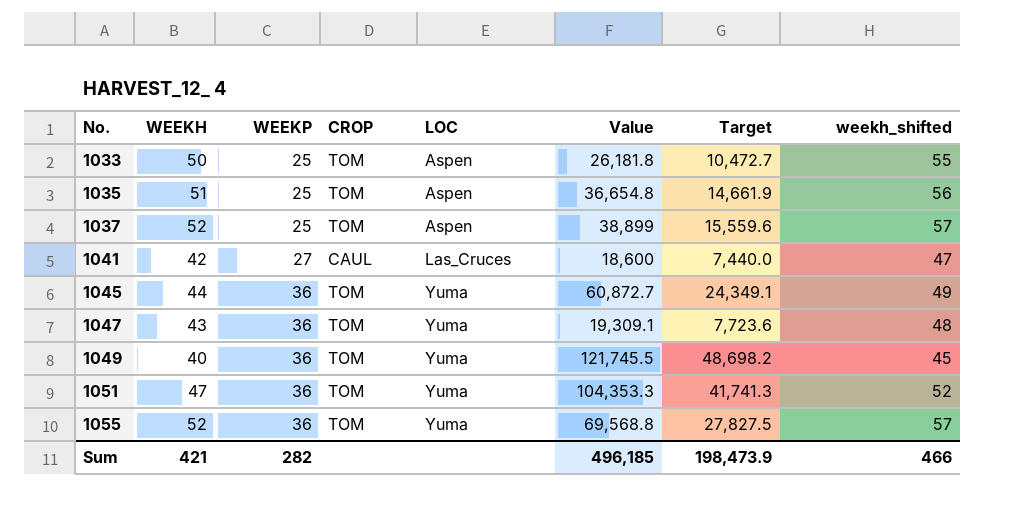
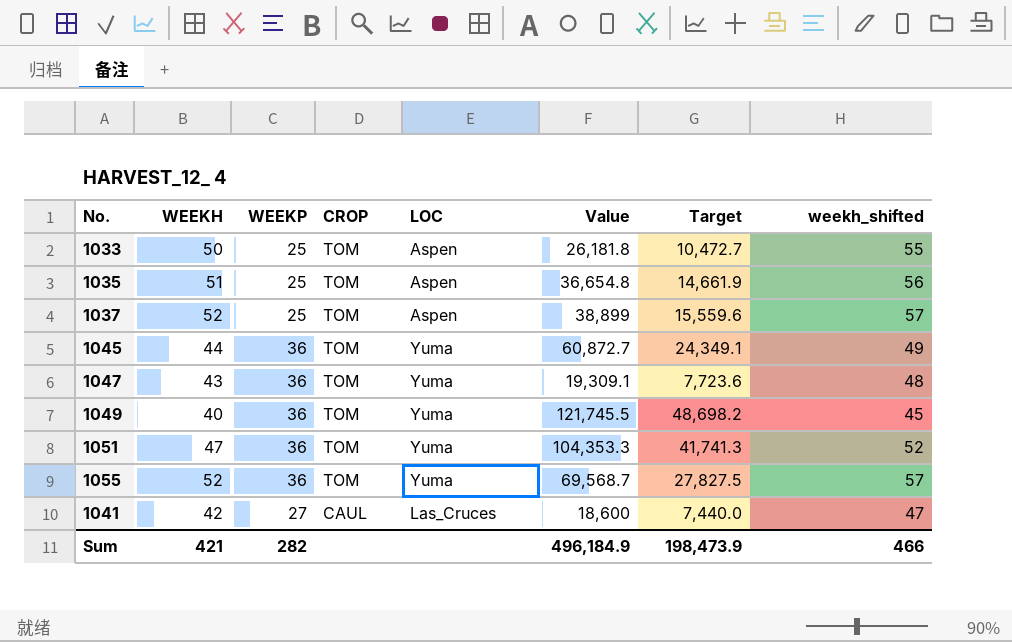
row order: No. ascending -> CROP descending
1055 | Value: 69,568.8 -> 69,568.7
Sum | Value: 496,185 -> 496,184.9

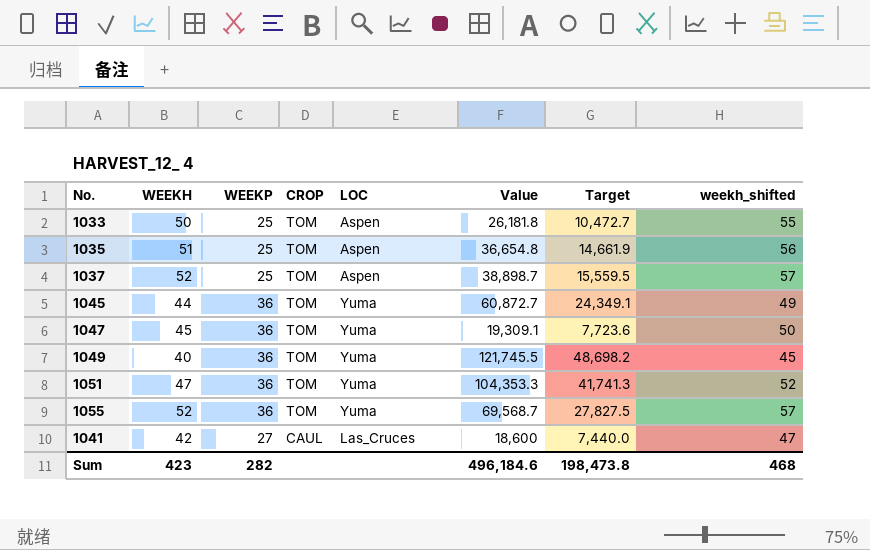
1037 | Value: 38,899 -> 38,898.7
1037 | Target: 15,559.6 -> 15,559.5
1047 | WEEKH: 43 -> 45
1047 | weekh_shifted: 48 -> 50
Sum | WEEKH: 421 -> 423
Sum | Value: 496,184.9 -> 496,184.6
Sum | Target: 198,473.9 -> 198,473.8
Sum | weekh_shifted: 466 -> 468

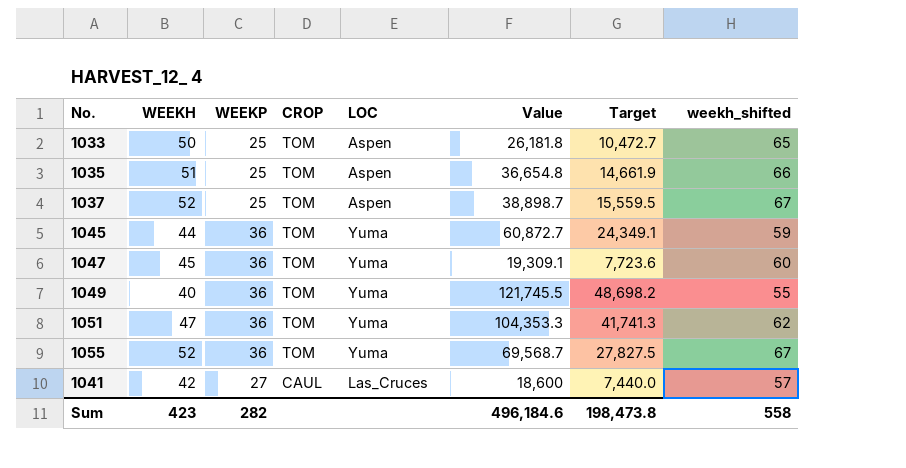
column weekh_shifted | formula: [WEEKH] + 5 -> [WEEKH] + 15
Sum | weekh_shifted: 468 -> 558

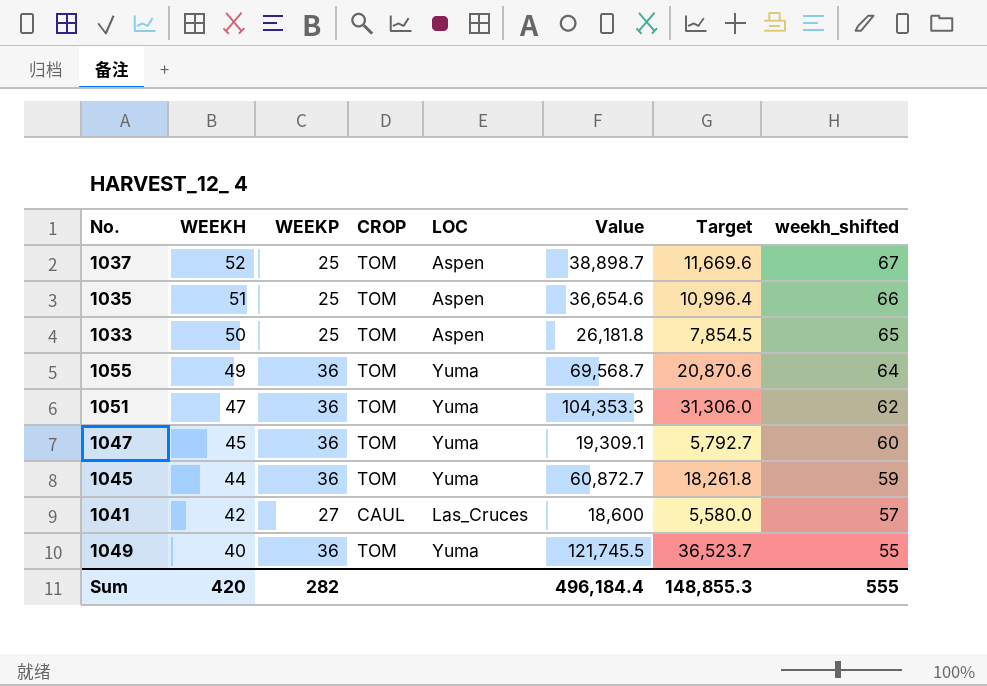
row order: CROP descending -> WEEKH descending
column Target | formula: [Value] * 0.4 -> [Value] * 0.3
1035 | Value: 36,654.8 -> 36,654.6
1055 | WEEKH: 52 -> 49
1055 | weekh_shifted: 67 -> 64
Sum | WEEKH: 423 -> 420
Sum | Value: 496,184.6 -> 496,184.4
Sum | Target: 198,473.8 -> 148,855.3
Sum | weekh_shifted: 558 -> 555

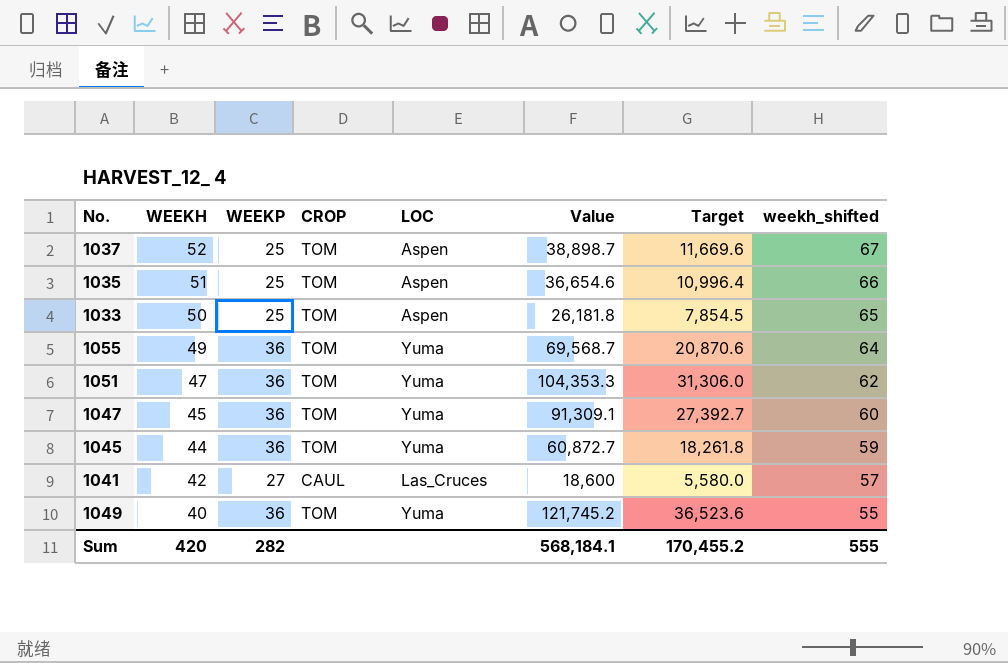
1047 | Value: 19,309.1 -> 91,309.1
1047 | Target: 5,792.7 -> 27,392.7
1049 | Value: 121,745.5 -> 121,745.2
1049 | Target: 36,523.7 -> 36,523.6
Sum | Value: 496,184.4 -> 568,184.1
Sum | Target: 148,855.3 -> 170,455.2

